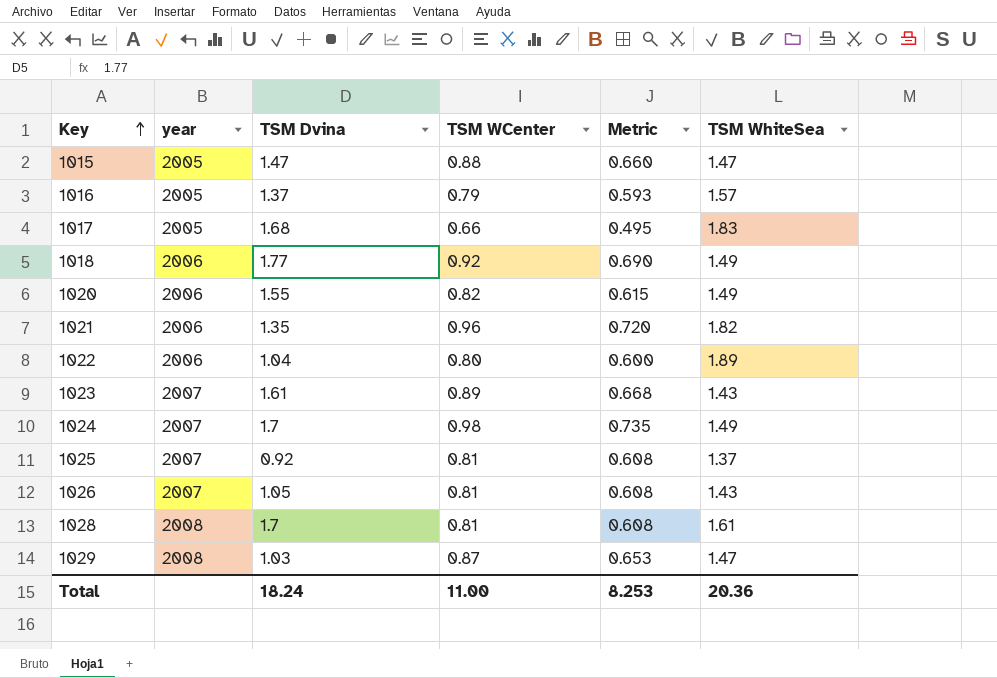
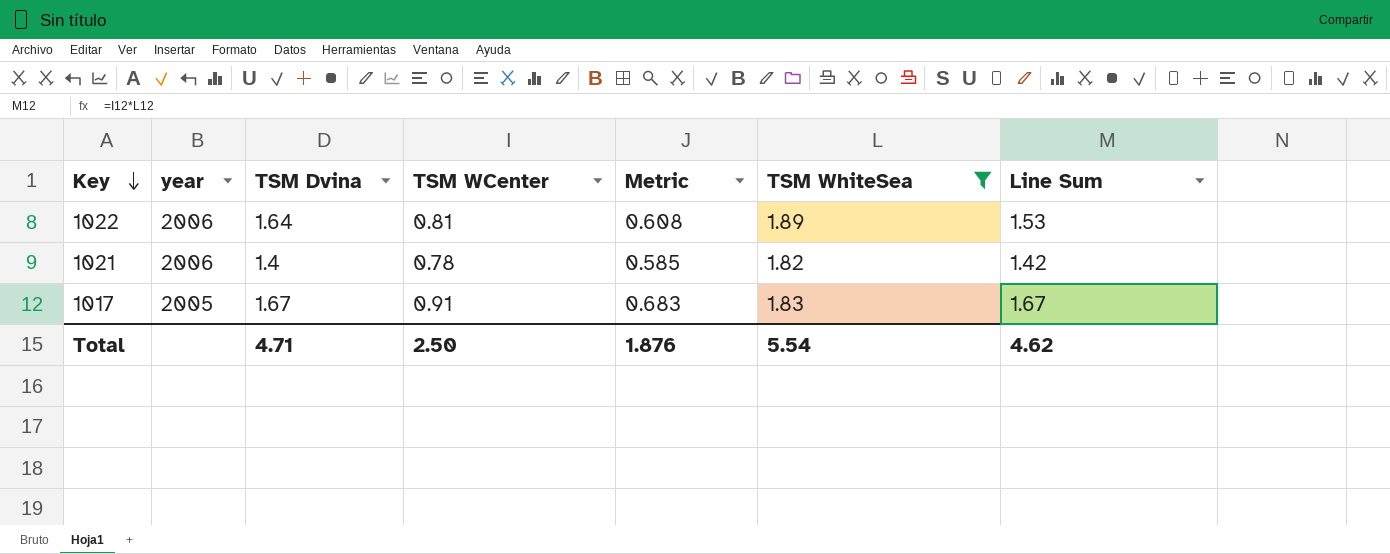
filter: none -> TSM WhiteSea >= 1.82
row order: Key ascending -> Key descending
column Line Sum | formula: none -> [TSM WCenter] * [TSM WhiteSea]
1022 | TSM Dvina: 1.04 -> 1.64
1022 | TSM WCenter: 0.80 -> 0.81
1022 | Metric: 0.600 -> 0.608
1021 | TSM Dvina: 1.35 -> 1.4
1021 | TSM WCenter: 0.96 -> 0.78
1021 | Metric: 0.720 -> 0.585
1017 | TSM Dvina: 1.68 -> 1.67
1017 | TSM WCenter: 0.66 -> 0.91
1017 | Metric: 0.495 -> 0.683
Total | TSM Dvina: 18.24 -> 4.71
Total | TSM WCenter: 11.00 -> 2.50
Total | Metric: 8.253 -> 1.876
Total | TSM WhiteSea: 20.36 -> 5.54

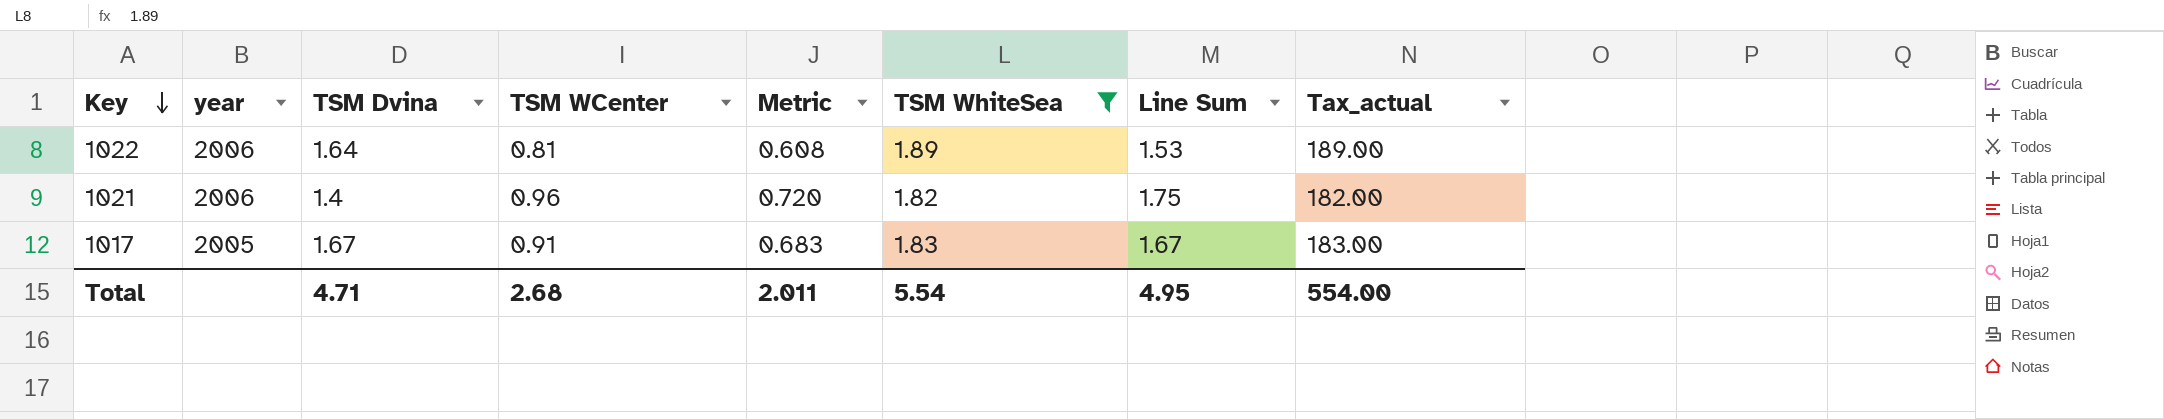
column Tax_actual | formula: none -> [TSM WhiteSea] * 100
1021 | TSM WCenter: 0.78 -> 0.96
1021 | Metric: 0.585 -> 0.720
1021 | Line Sum: 1.42 -> 1.75
Total | TSM WCenter: 2.50 -> 2.68
Total | Metric: 1.876 -> 2.011
Total | Line Sum: 4.62 -> 4.95

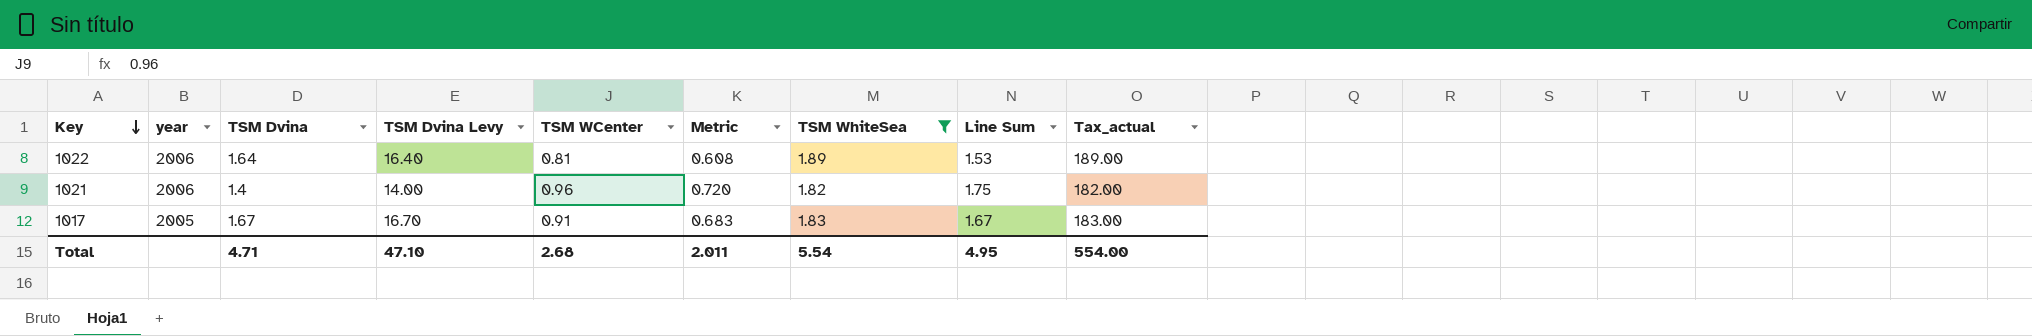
column TSM Dvina Levy | formula: none -> [TSM Dvina] * 10

